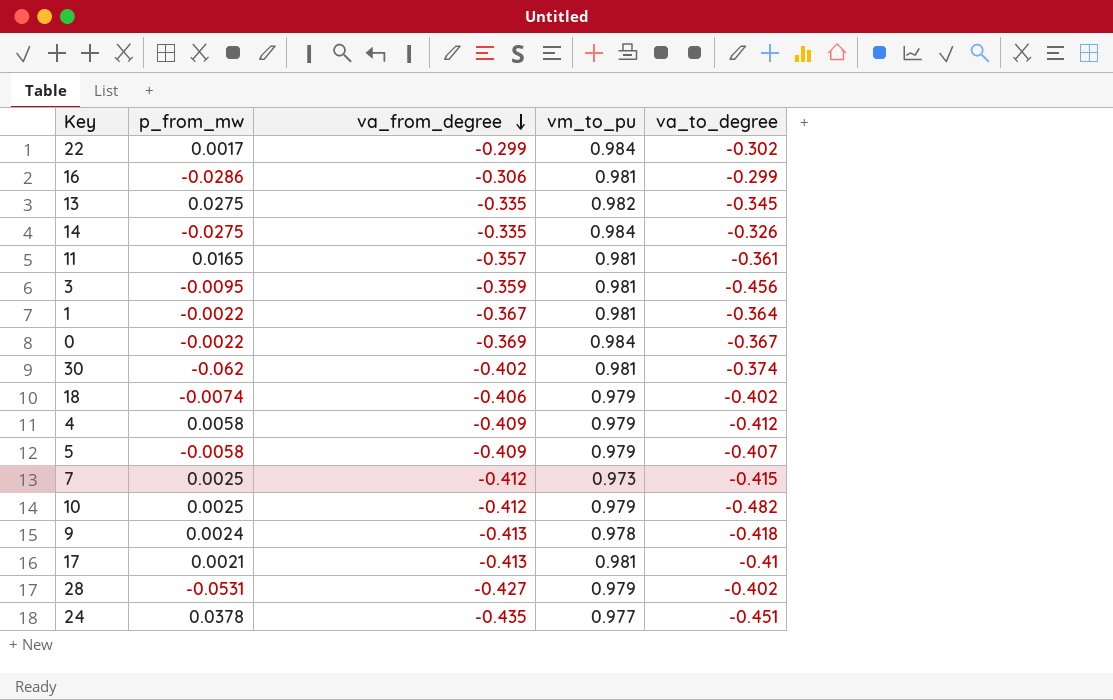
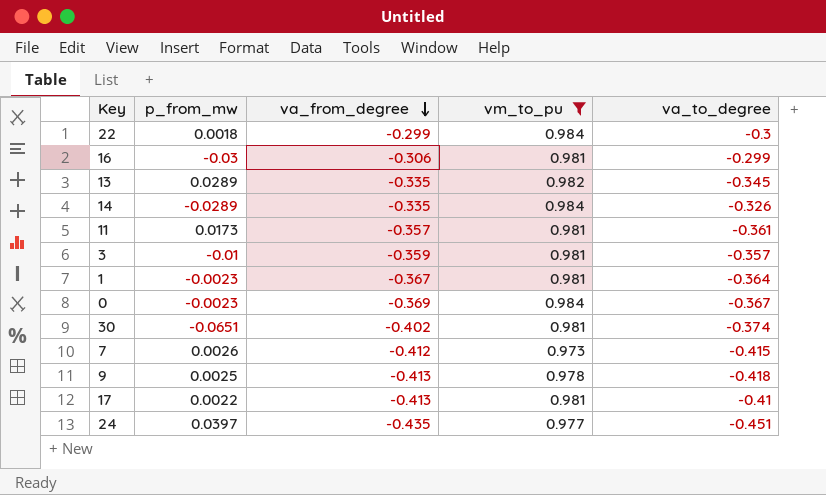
filter: none -> vm_to_pu != 0.979
22 | p_from_mw: 0.0017 -> 0.0018
22 | va_to_degree: -0.302 -> -0.3
16 | p_from_mw: -0.0286 -> -0.03
13 | p_from_mw: 0.0275 -> 0.0289
14 | p_from_mw: -0.0275 -> -0.0289
11 | p_from_mw: 0.0165 -> 0.0173
3 | p_from_mw: -0.0095 -> -0.01
3 | va_to_degree: -0.456 -> -0.357
1 | p_from_mw: -0.0022 -> -0.0023
0 | p_from_mw: -0.0022 -> -0.0023
30 | p_from_mw: -0.062 -> -0.0651
7 | p_from_mw: 0.0025 -> 0.0026
9 | p_from_mw: 0.0024 -> 0.0025
17 | p_from_mw: 0.0021 -> 0.0022
24 | p_from_mw: 0.0378 -> 0.0397

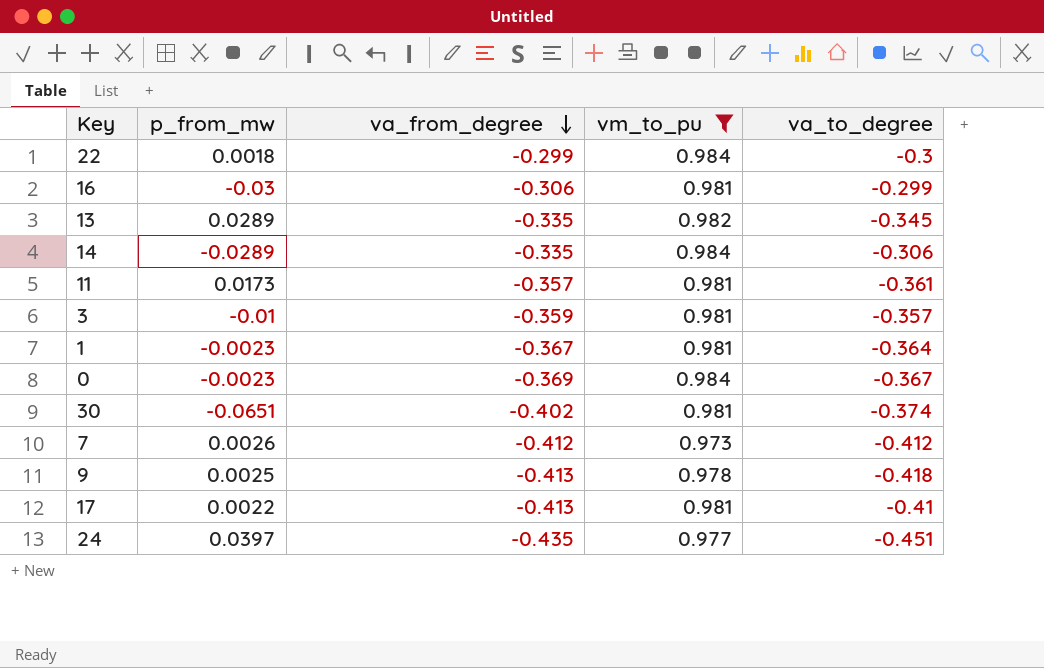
14 | va_to_degree: -0.326 -> -0.306
7 | va_to_degree: -0.415 -> -0.412

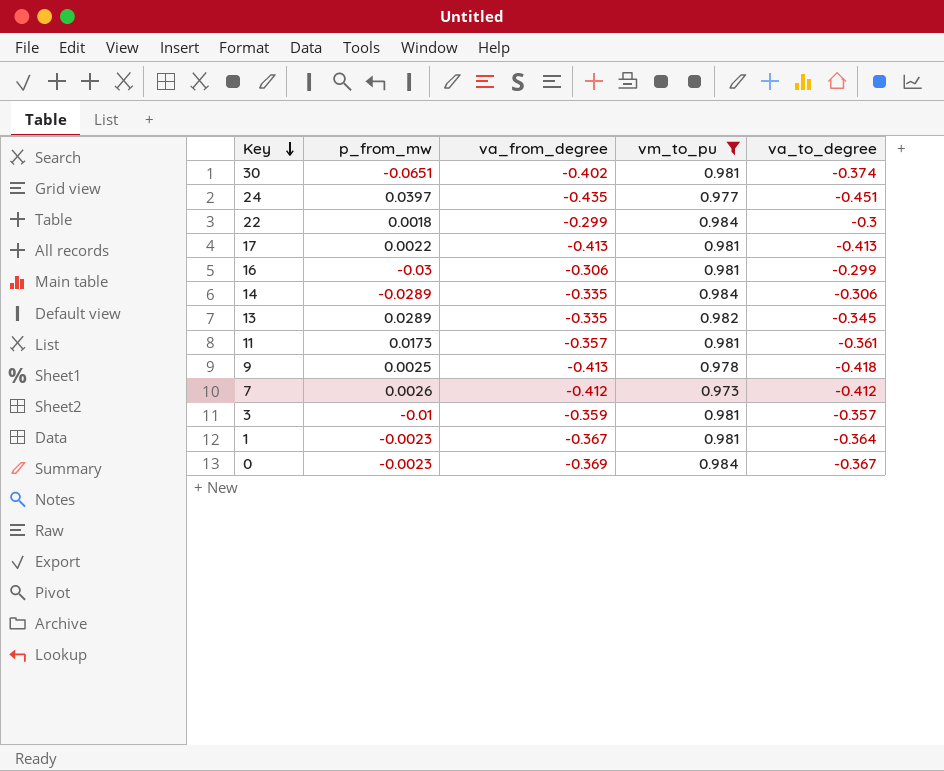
row order: va_from_degree descending -> Key descending
17 | va_to_degree: -0.41 -> -0.413

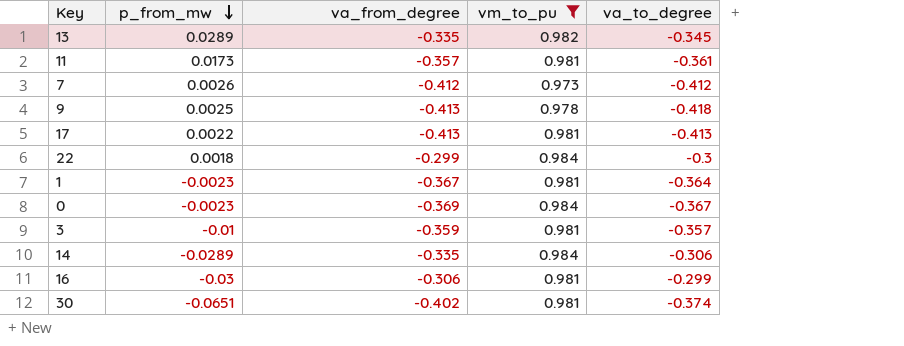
row order: Key descending -> p_from_mw descending
row 24: 0.0397 | -0.435 | 0.977 | -0.451 -> none

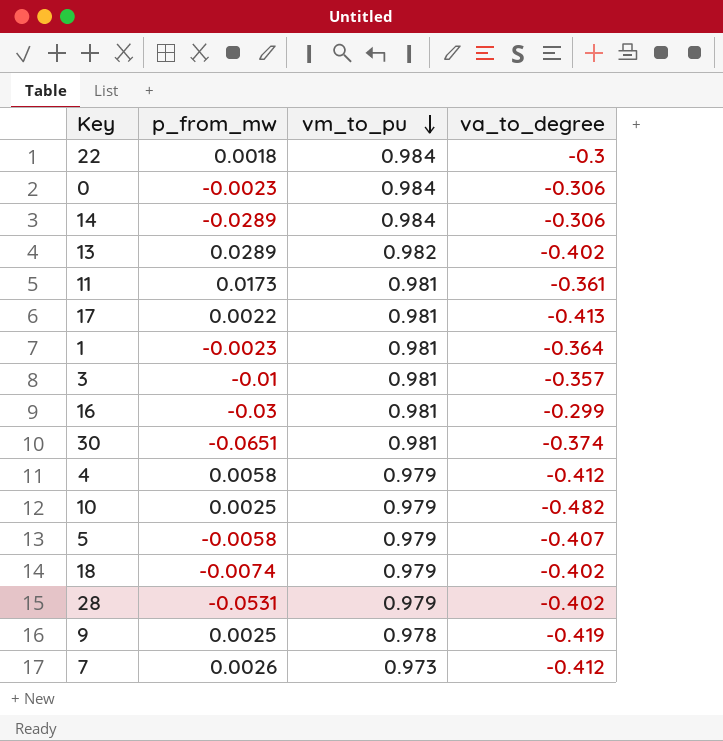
filter: vm_to_pu != 0.979 -> none
row order: p_from_mw descending -> vm_to_pu descending
column va_from_degree | position: 3 -> none
0 | va_to_degree: -0.367 -> -0.306
13 | va_to_degree: -0.345 -> -0.402
9 | va_to_degree: -0.418 -> -0.419

